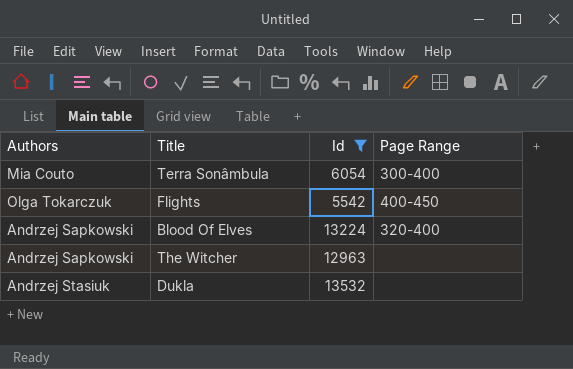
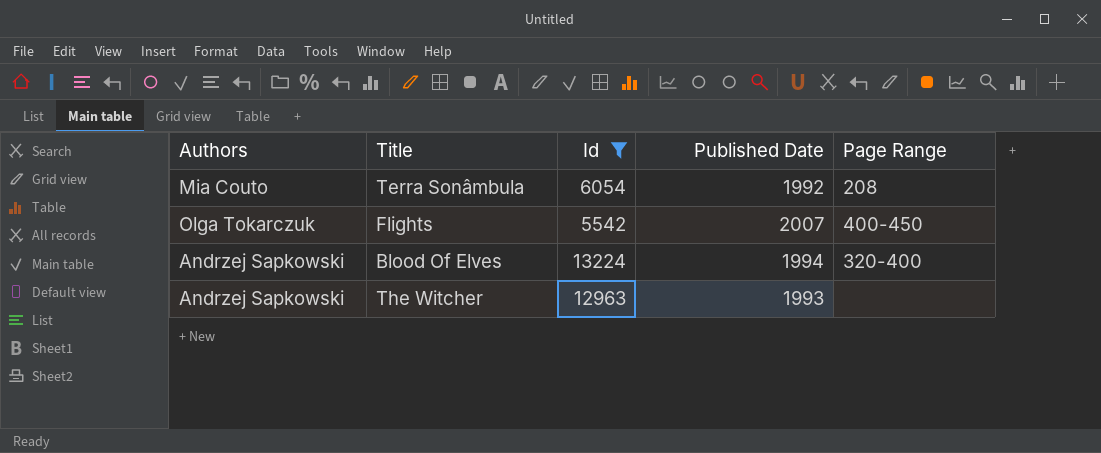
column Published Date | position: none -> 4
row Dukla: Andrzej Stasiuk | 13532 | none -> none
Terra Sonâmbula | Page Range: 300-400 -> 208

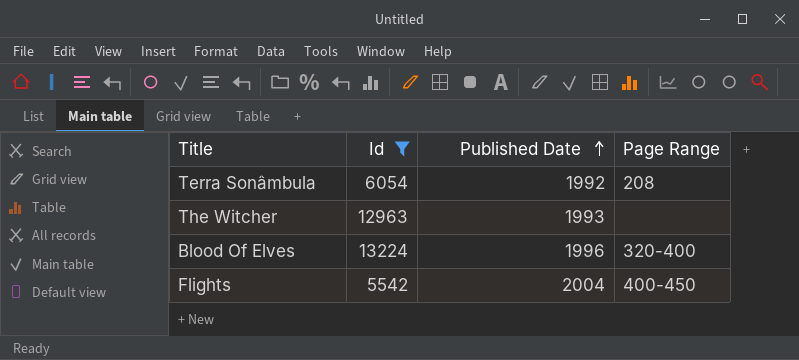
row order: none -> Published Date ascending
column Authors | position: 1 -> none
Blood Of Elves | Published Date: 1994 -> 1996
Flights | Published Date: 2007 -> 2004

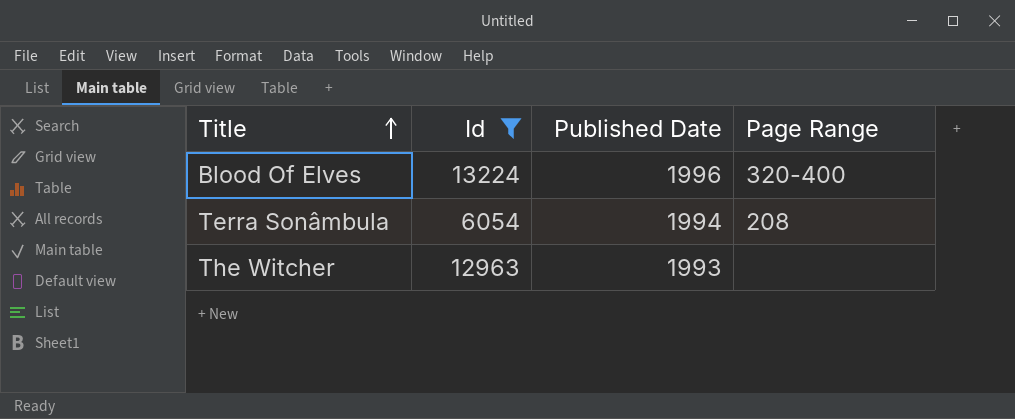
row order: Published Date ascending -> Title ascending
row Flights: 5542 | 2004 | 400-450 -> none
Terra Sonâmbula | Published Date: 1992 -> 1994

